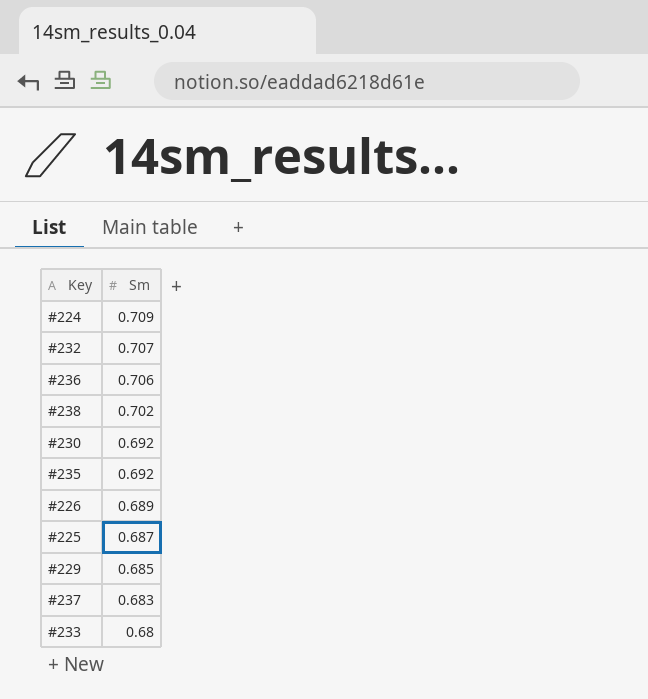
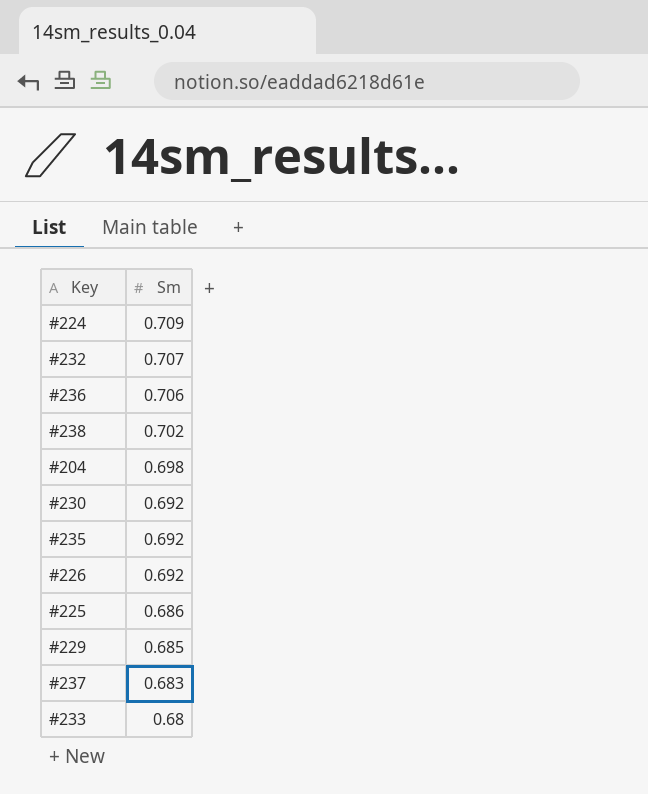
row #204: none -> 0.698
#226 | Sm: 0.689 -> 0.692
#225 | Sm: 0.687 -> 0.686

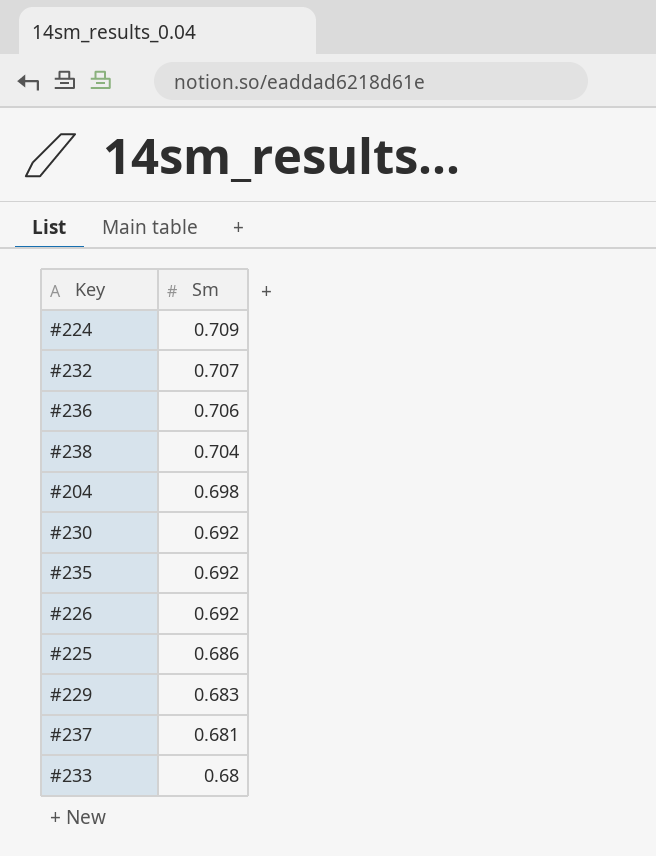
#238 | Sm: 0.702 -> 0.704
#229 | Sm: 0.685 -> 0.683
#237 | Sm: 0.683 -> 0.681

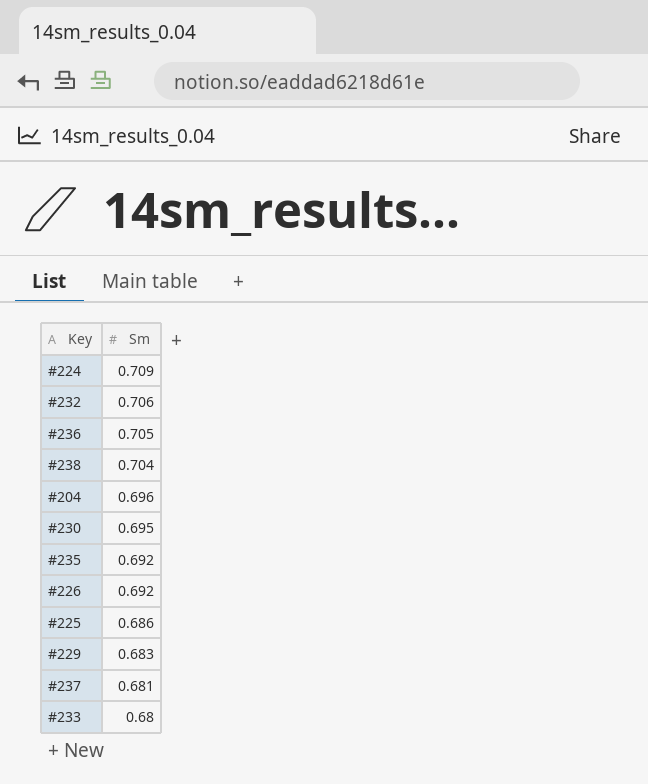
#232 | Sm: 0.707 -> 0.706
#236 | Sm: 0.706 -> 0.705
#204 | Sm: 0.698 -> 0.696
#230 | Sm: 0.692 -> 0.695

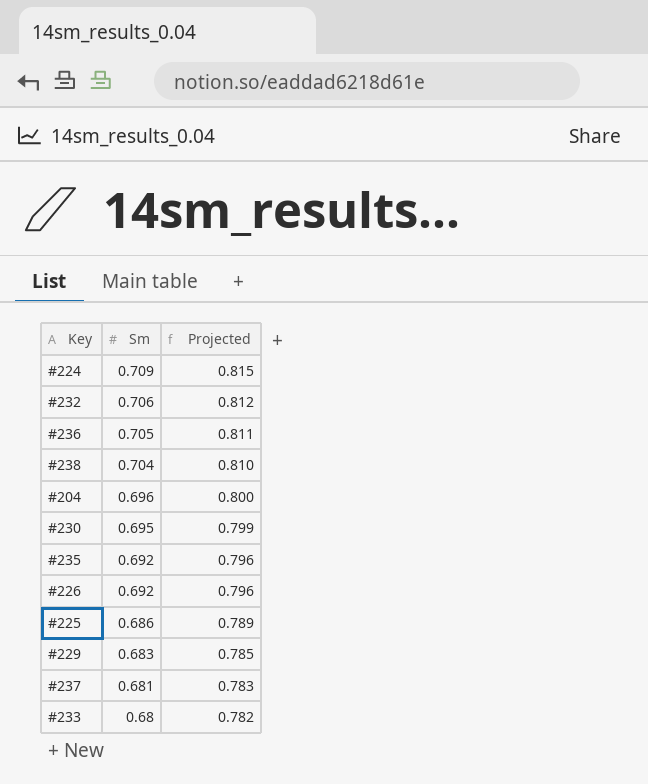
column Projected | formula: none -> [Sm] * 1.15

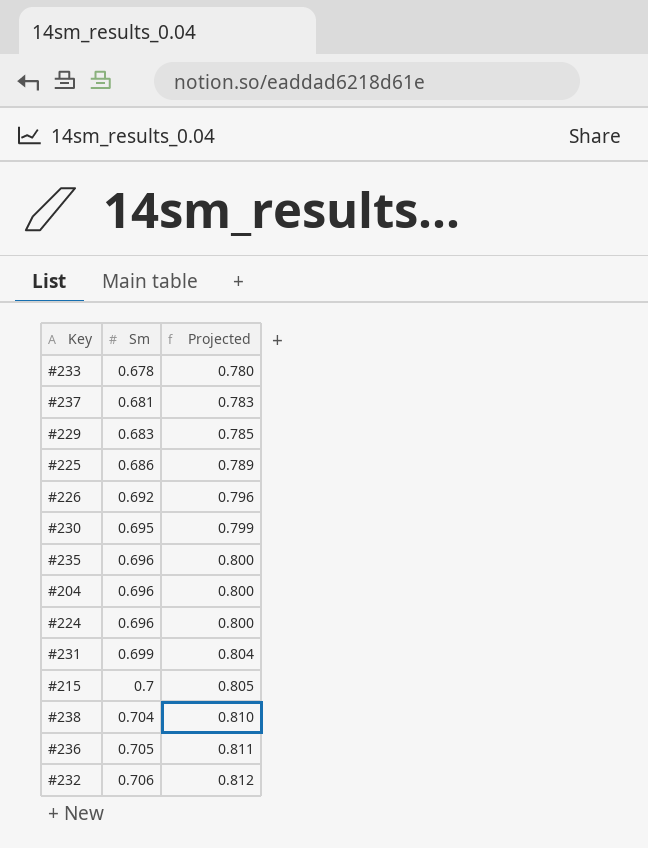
row order: Sm descending -> Sm ascending
#233 | Sm: 0.68 -> 0.678
#233 | Projected: 0.782 -> 0.780
#235 | Sm: 0.692 -> 0.696
#235 | Projected: 0.796 -> 0.800
#224 | Sm: 0.709 -> 0.696
#224 | Projected: 0.815 -> 0.800
row #231: none -> 0.699 | 0.804
row #215: none -> 0.7 | 0.805

